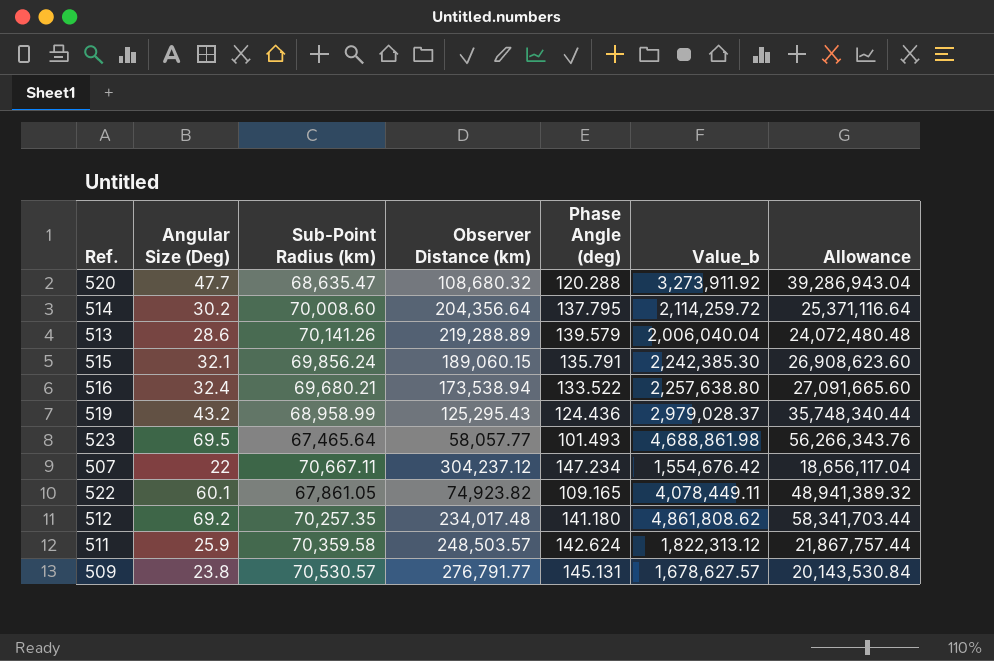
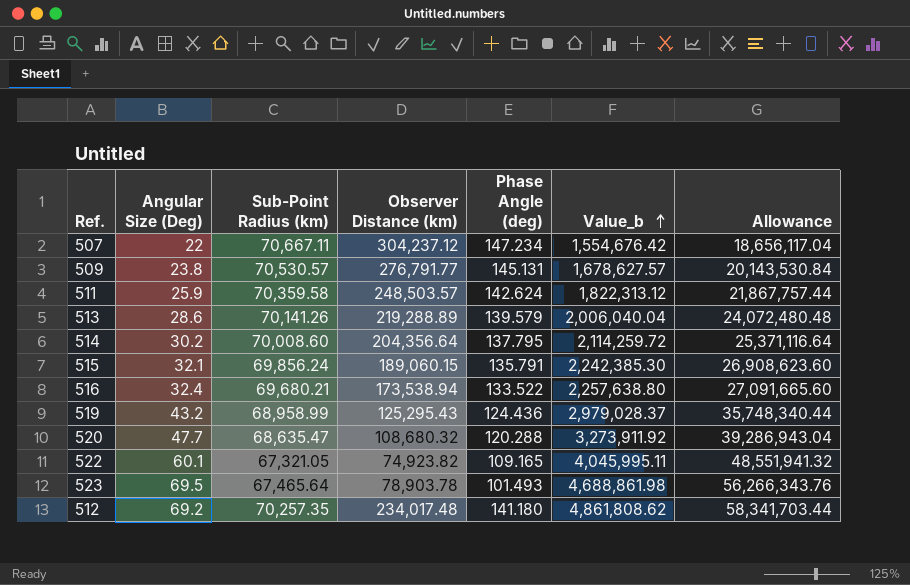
row order: none -> Value_b ascending
522 | Sub-Point Radius (km): 67,861.05 -> 67,321.05
522 | Value_b: 4,078,449.11 -> 4,045,995.11
522 | Allowance: 48,941,389.32 -> 48,551,941.32
523 | Observer Distance (km): 58,057.77 -> 78,903.78

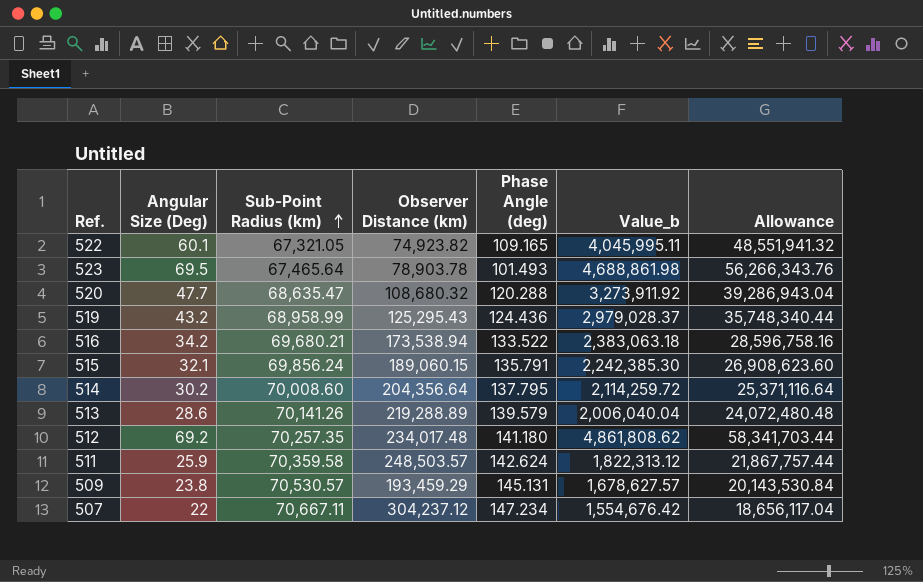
row order: Value_b ascending -> Sub-Point Radius (km) ascending
516 | Angular Size (Deg): 32.4 -> 34.2
516 | Value_b: 2,257,638.80 -> 2,383,063.18
516 | Allowance: 27,091,665.60 -> 28,596,758.16
509 | Observer Distance (km): 276,791.77 -> 193,459.29

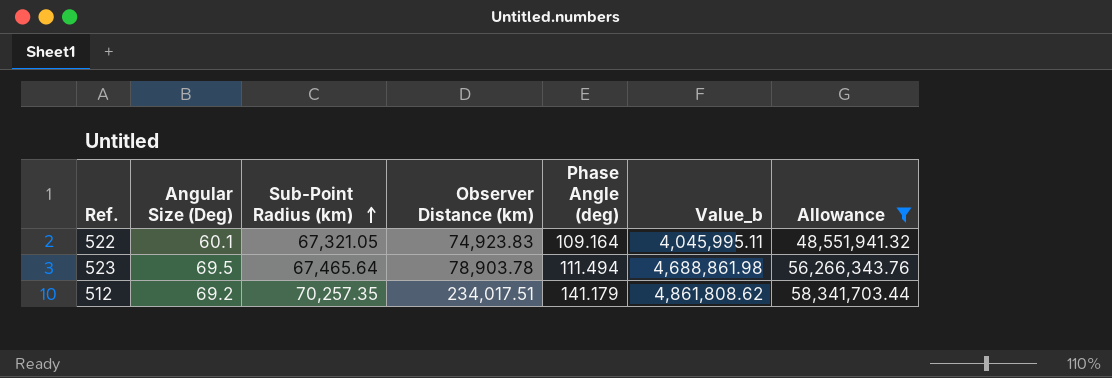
filter: none -> Allowance >= 48,551,941.32
522 | Observer Distance (km): 74,923.82 -> 74,923.83
522 | Phase Angle (deg): 109.165 -> 109.164
523 | Phase Angle (deg): 101.493 -> 111.494
512 | Observer Distance (km): 234,017.48 -> 234,017.51
512 | Phase Angle (deg): 141.180 -> 141.179

